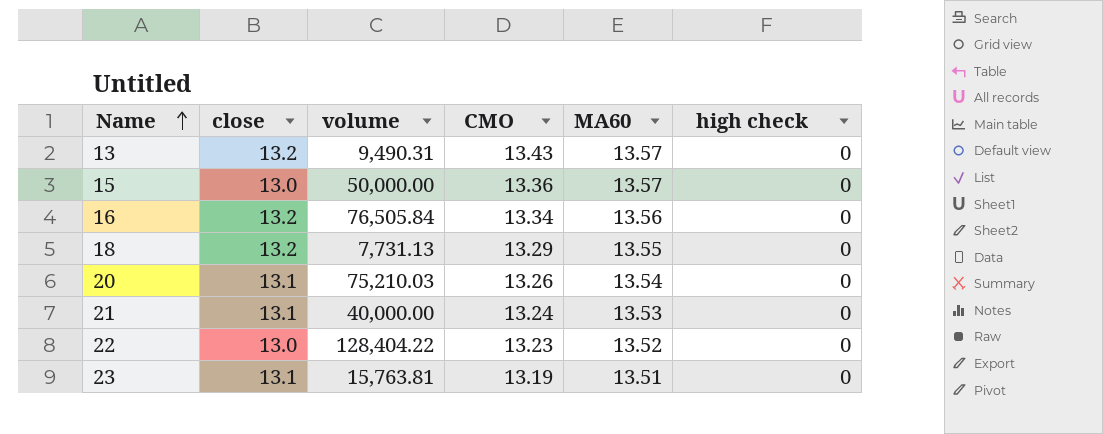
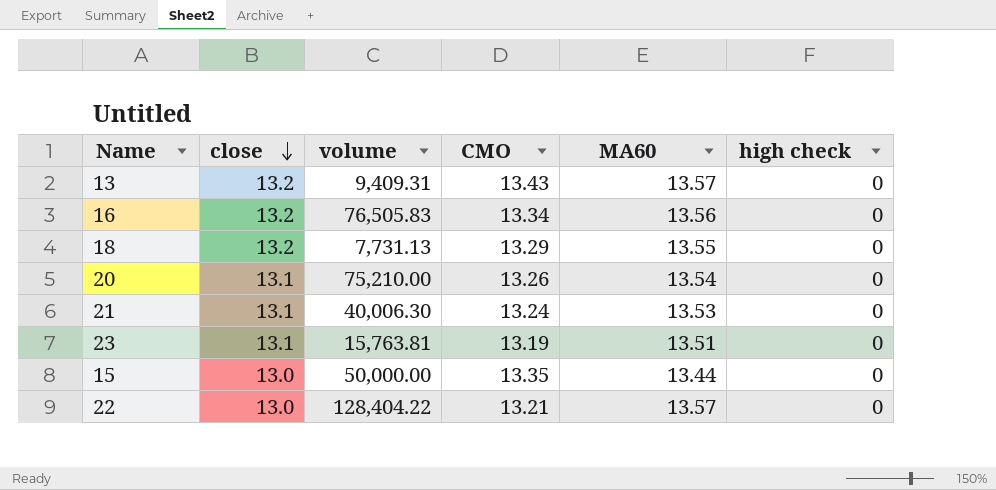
row order: Name ascending -> close descending
13 | volume: 9,490.31 -> 9,409.31
16 | volume: 76,505.84 -> 76,505.83
20 | volume: 75,210.03 -> 75,210.00
21 | volume: 40,000.00 -> 40,006.30
15 | CMO: 13.36 -> 13.35
15 | MA60: 13.57 -> 13.44
22 | CMO: 13.23 -> 13.21
22 | MA60: 13.52 -> 13.57

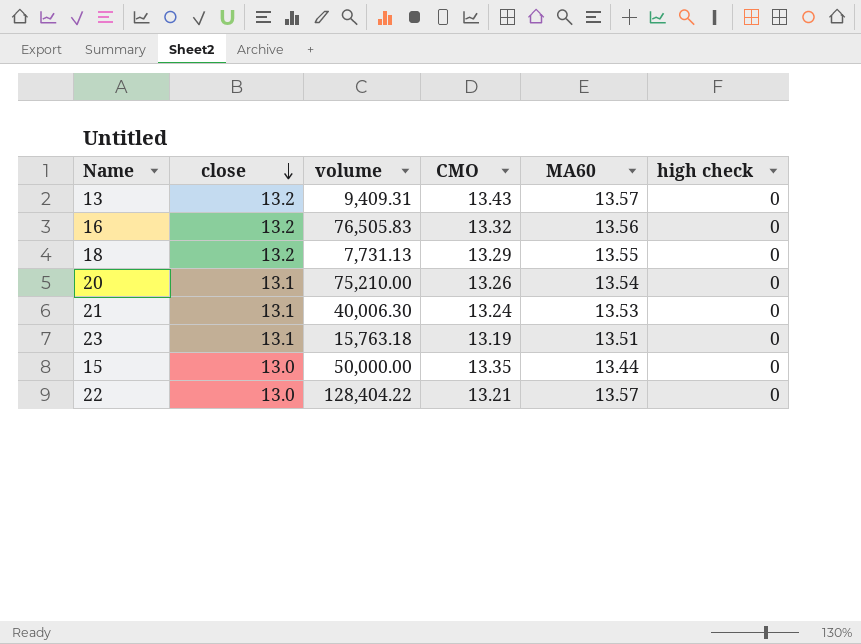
16 | CMO: 13.34 -> 13.32
23 | volume: 15,763.81 -> 15,763.18

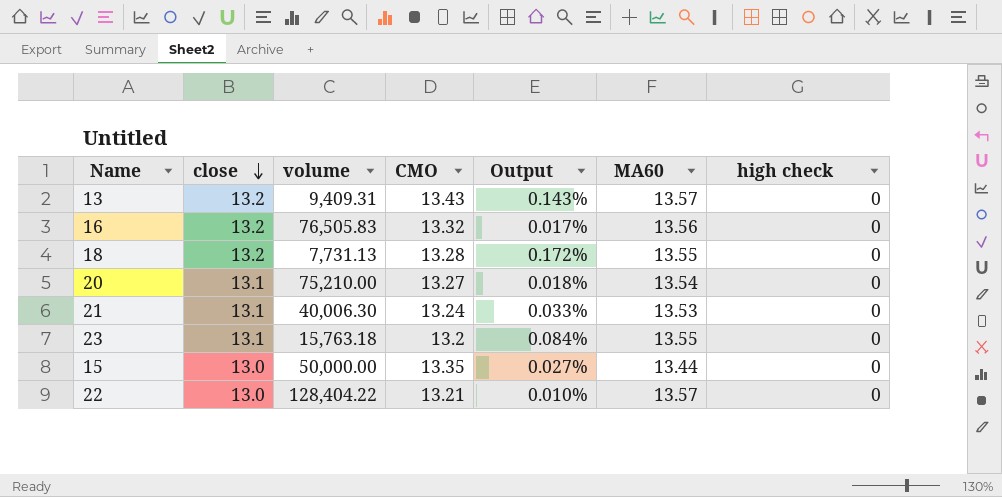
column Output | formula: none -> [CMO] / [volume]
18 | CMO: 13.29 -> 13.28
20 | CMO: 13.26 -> 13.27
23 | CMO: 13.19 -> 13.2
23 | MA60: 13.51 -> 13.55

